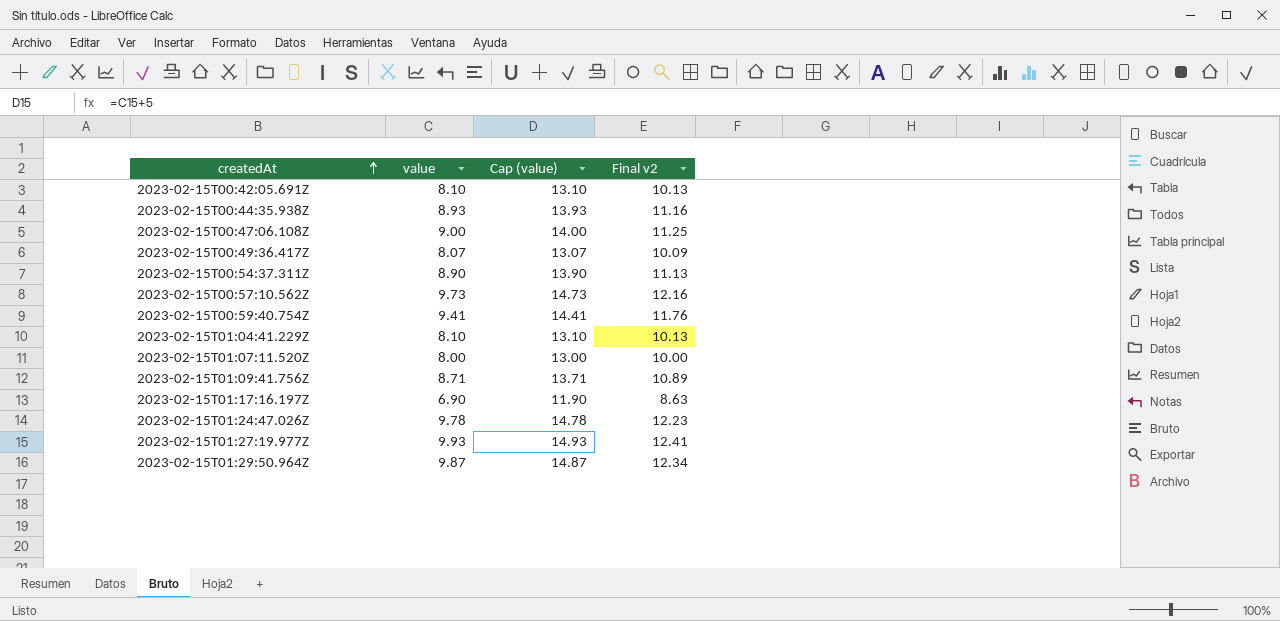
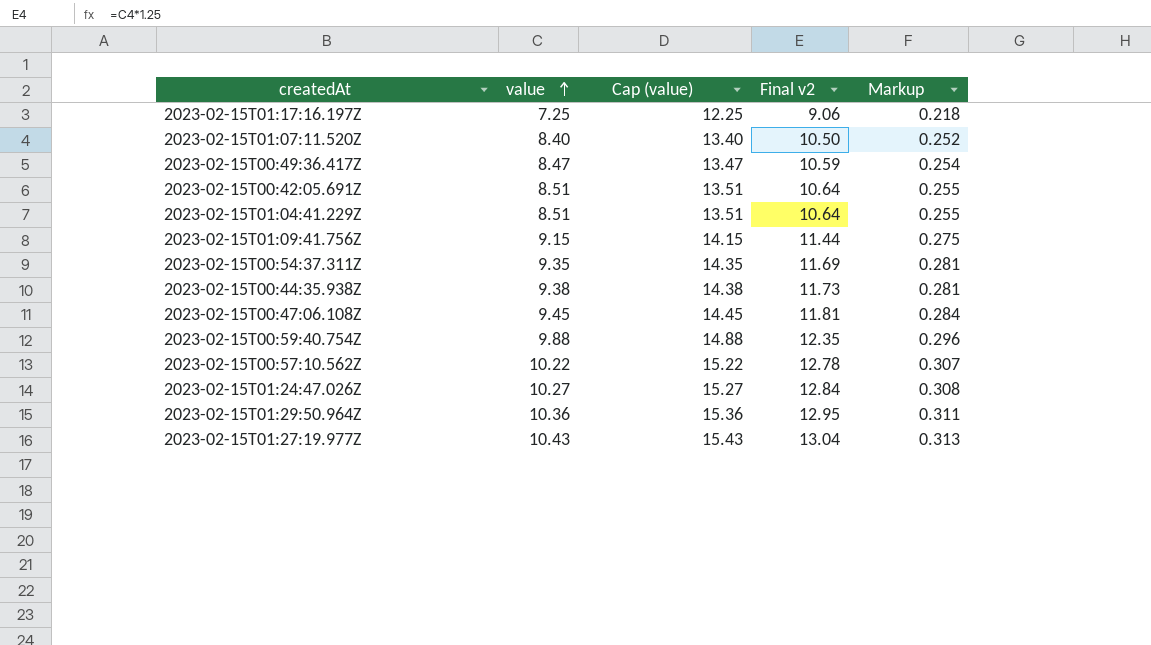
row order: createdAt ascending -> value ascending
column Markup | formula: none -> [value] * 0.03
2023-02-15T01:17:16.197Z | value: 6.90 -> 7.25
2023-02-15T01:17:16.197Z | Cap (value): 11.90 -> 12.25
2023-02-15T01:17:16.197Z | Final v2: 8.63 -> 9.06
2023-02-15T01:07:11.520Z | value: 8.00 -> 8.40
2023-02-15T01:07:11.520Z | Cap (value): 13.00 -> 13.40
2023-02-15T01:07:11.520Z | Final v2: 10.00 -> 10.50
2023-02-15T00:49:36.417Z | value: 8.07 -> 8.47
2023-02-15T00:49:36.417Z | Cap (value): 13.07 -> 13.47
2023-02-15T00:49:36.417Z | Final v2: 10.09 -> 10.59
2023-02-15T00:42:05.691Z | value: 8.10 -> 8.51
2023-02-15T00:42:05.691Z | Cap (value): 13.10 -> 13.51
2023-02-15T00:42:05.691Z | Final v2: 10.13 -> 10.64
2023-02-15T01:04:41.229Z | value: 8.10 -> 8.51
2023-02-15T01:04:41.229Z | Cap (value): 13.10 -> 13.51
2023-02-15T01:04:41.229Z | Final v2: 10.13 -> 10.64
2023-02-15T01:09:41.756Z | value: 8.71 -> 9.15
2023-02-15T01:09:41.756Z | Cap (value): 13.71 -> 14.15
2023-02-15T01:09:41.756Z | Final v2: 10.89 -> 11.44
2023-02-15T00:54:37.311Z | value: 8.90 -> 9.35
2023-02-15T00:54:37.311Z | Cap (value): 13.90 -> 14.35
2023-02-15T00:54:37.311Z | Final v2: 11.13 -> 11.69
2023-02-15T00:44:35.938Z | value: 8.93 -> 9.38
2023-02-15T00:44:35.938Z | Cap (value): 13.93 -> 14.38
2023-02-15T00:44:35.938Z | Final v2: 11.16 -> 11.73
2023-02-15T00:47:06.108Z | value: 9.00 -> 9.45
2023-02-15T00:47:06.108Z | Cap (value): 14.00 -> 14.45
2023-02-15T00:47:06.108Z | Final v2: 11.25 -> 11.81
2023-02-15T00:59:40.754Z | value: 9.41 -> 9.88
2023-02-15T00:59:40.754Z | Cap (value): 14.41 -> 14.88
2023-02-15T00:59:40.754Z | Final v2: 11.76 -> 12.35
2023-02-15T00:57:10.562Z | value: 9.73 -> 10.22
2023-02-15T00:57:10.562Z | Cap (value): 14.73 -> 15.22
2023-02-15T00:57:10.562Z | Final v2: 12.16 -> 12.78
2023-02-15T01:24:47.026Z | value: 9.78 -> 10.27
2023-02-15T01:24:47.026Z | Cap (value): 14.78 -> 15.27
2023-02-15T01:24:47.026Z | Final v2: 12.23 -> 12.84
2023-02-15T01:29:50.964Z | value: 9.87 -> 10.36
2023-02-15T01:29:50.964Z | Cap (value): 14.87 -> 15.36
2023-02-15T01:29:50.964Z | Final v2: 12.34 -> 12.95
2023-02-15T01:27:19.977Z | value: 9.93 -> 10.43
2023-02-15T01:27:19.977Z | Cap (value): 14.93 -> 15.43
2023-02-15T01:27:19.977Z | Final v2: 12.41 -> 13.04

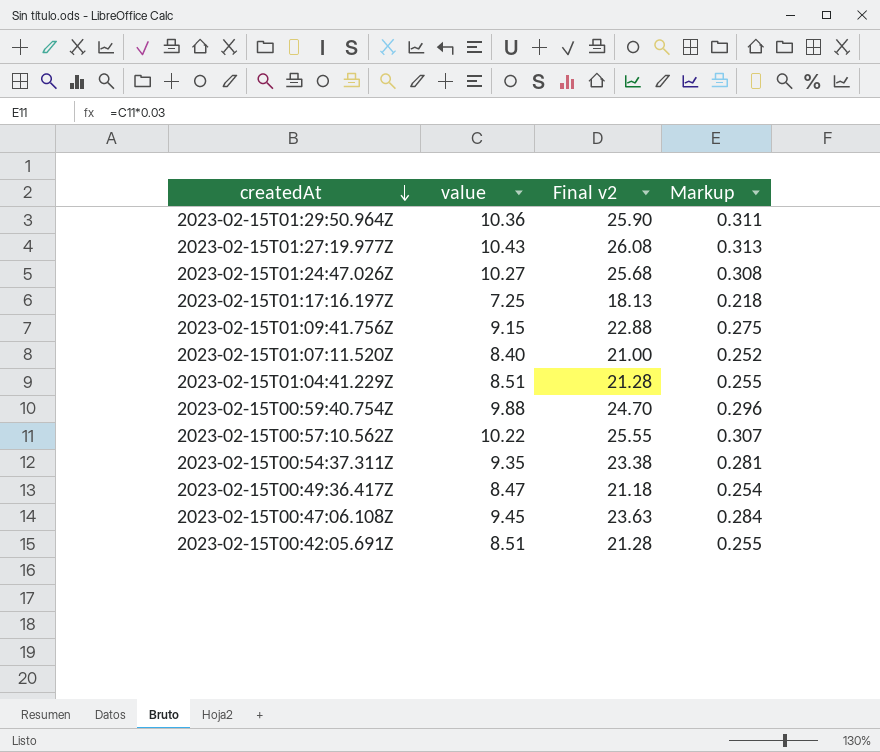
row order: value ascending -> createdAt descending
column Cap (value) | formula: [value] + 5 -> none
column Final v2 | formula: [value] * 1.25 -> [value] * 2.5
row 2023-02-15T00:44:35.938Z: 9.38 | 14.38 | 11.73 | 0.281 -> none

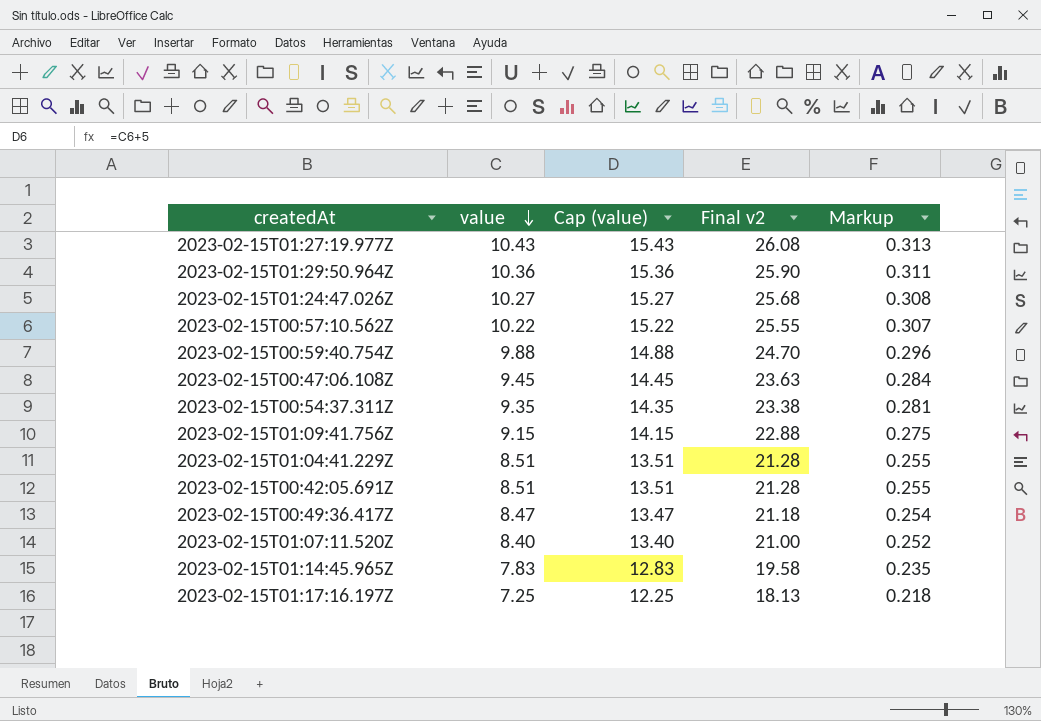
row order: createdAt descending -> value descending
column Cap (value) | formula: none -> [value] + 5
row 2023-02-15T01:14:45.965Z: none -> 7.83 | 12.83 | 19.58 | 0.235

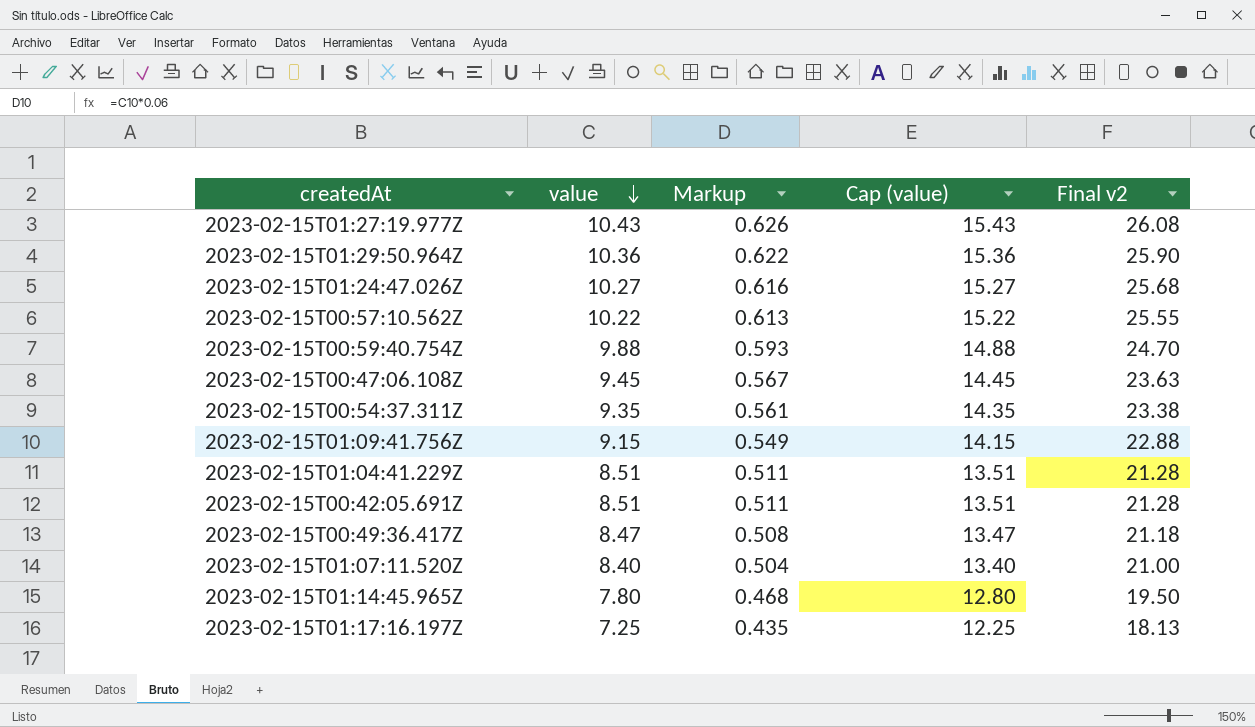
column Markup | formula: [value] * 0.03 -> [value] * 0.06
column Markup | position: 5 -> 3
2023-02-15T01:14:45.965Z | value: 7.83 -> 7.80
2023-02-15T01:14:45.965Z | Cap (value): 12.83 -> 12.80
2023-02-15T01:14:45.965Z | Final v2: 19.58 -> 19.50

